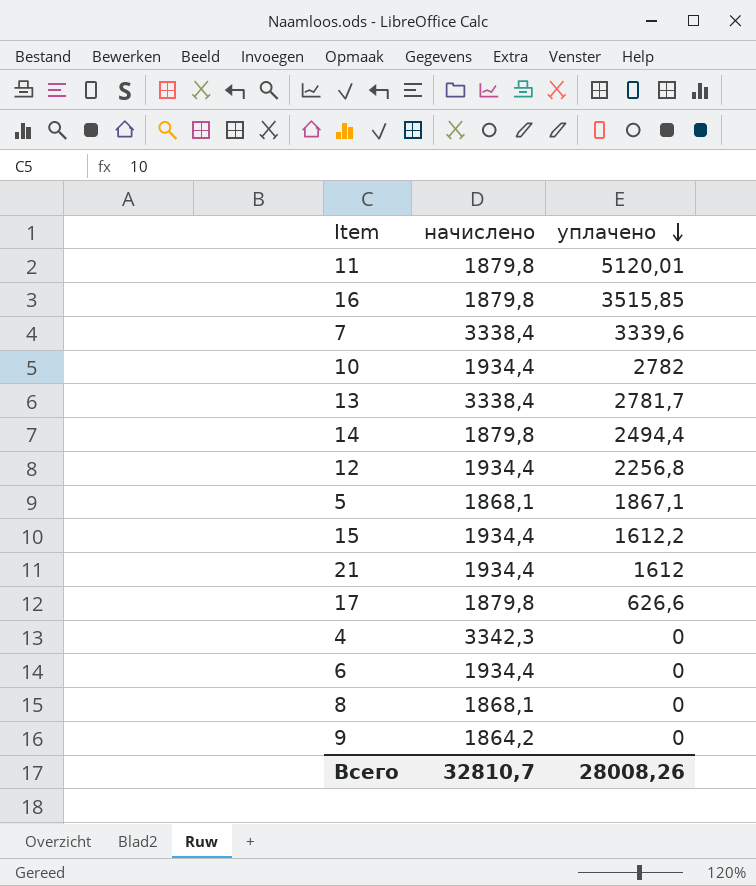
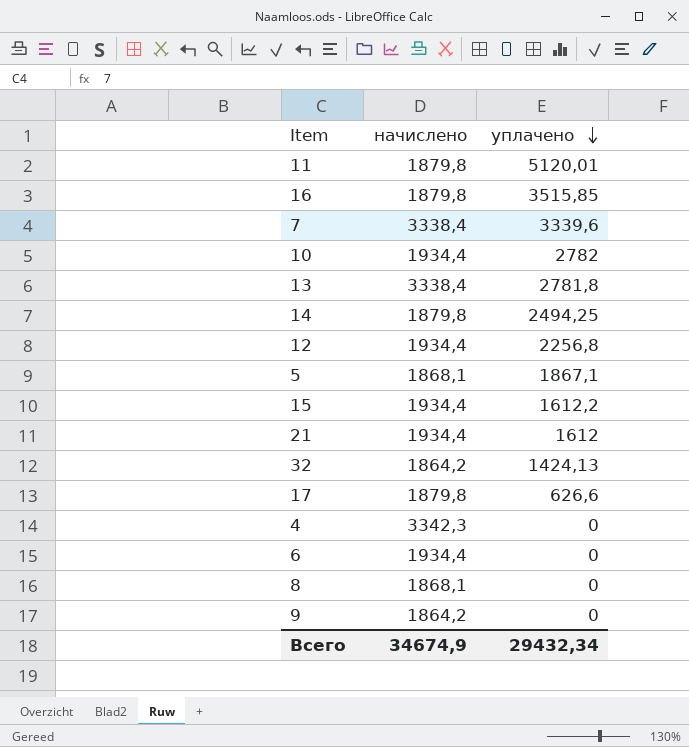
13 | уплачено: 2781,7 -> 2781,8
14 | уплачено: 2494,4 -> 2494,25
row 32: none -> 1864,2 | 1424,13
Всего | начислено: 32810,7 -> 34674,9
Всего | уплачено: 28008,26 -> 29432,34

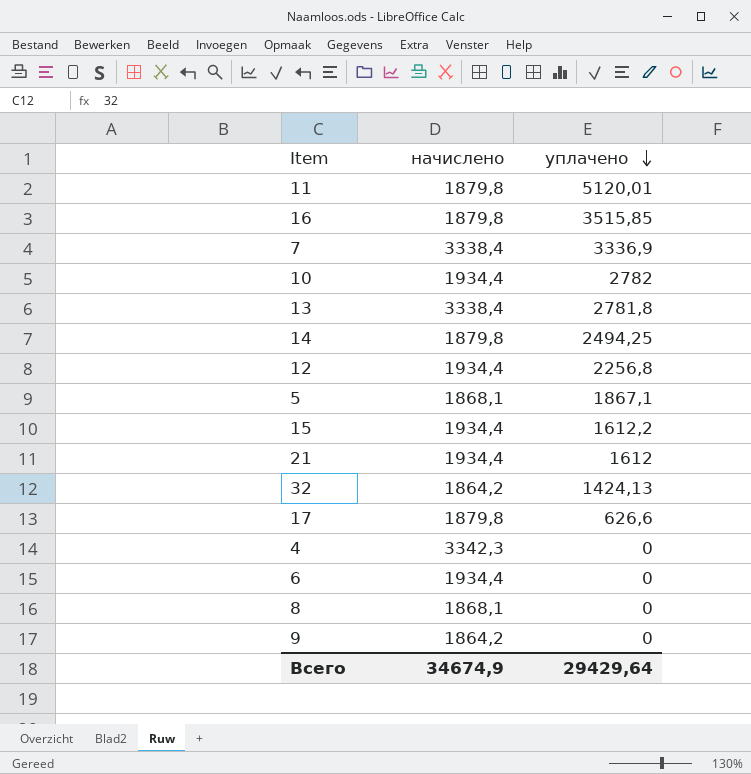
7 | уплачено: 3339,6 -> 3336,9
Всего | уплачено: 29432,34 -> 29429,64

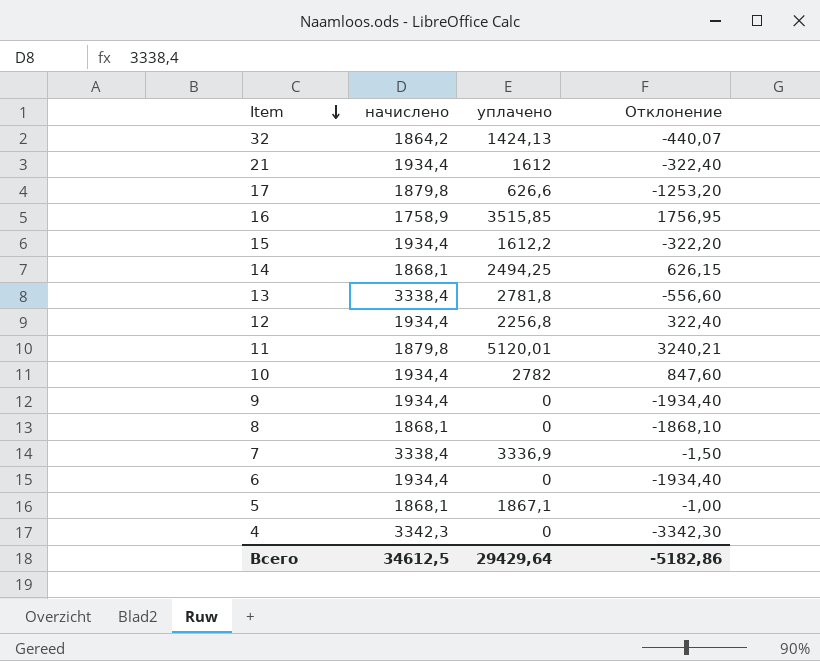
row order: уплачено descending -> Item descending
column Отклонение | formula: none -> [уплачено] - [начислено]
16 | начислено: 1879,8 -> 1758,9
14 | начислено: 1879,8 -> 1868,1
9 | начислено: 1864,2 -> 1934,4
Всего | начислено: 34674,9 -> 34612,5

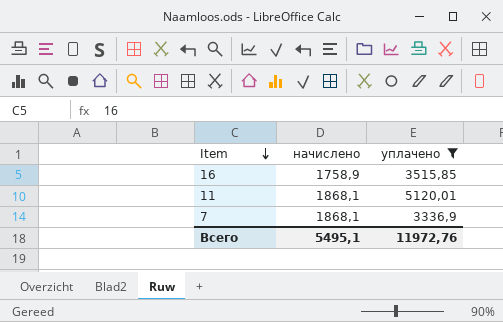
filter: none -> уплачено >= 3336,9
column Отклонение | formula: [уплачено] - [начислено] -> none
11 | начислено: 1879,8 -> 1868,1
7 | начислено: 3338,4 -> 1868,1
Всего | начислено: 34612,5 -> 5495,1
Всего | уплачено: 29429,64 -> 11972,76

